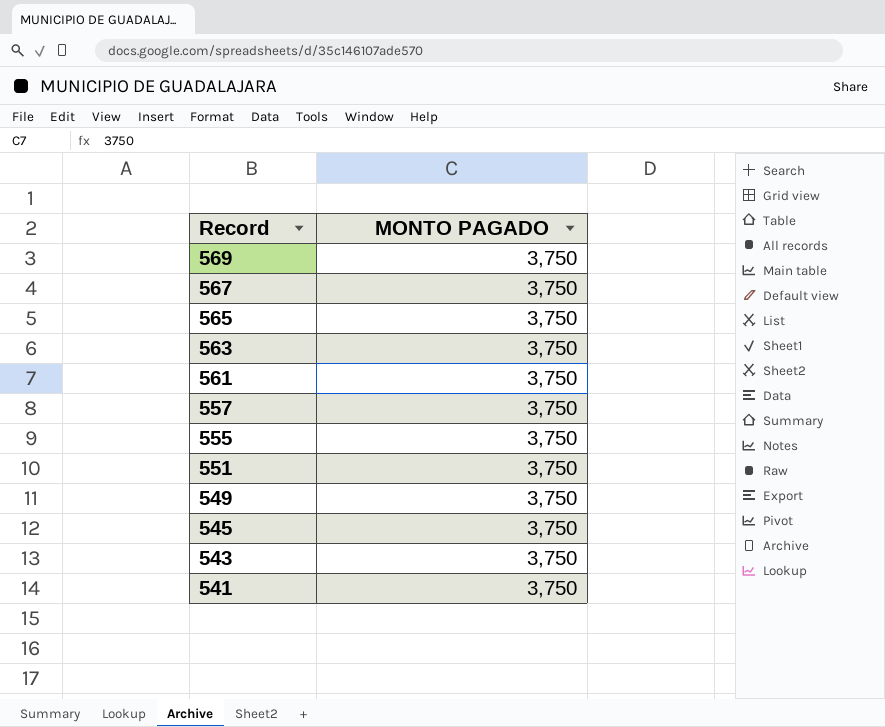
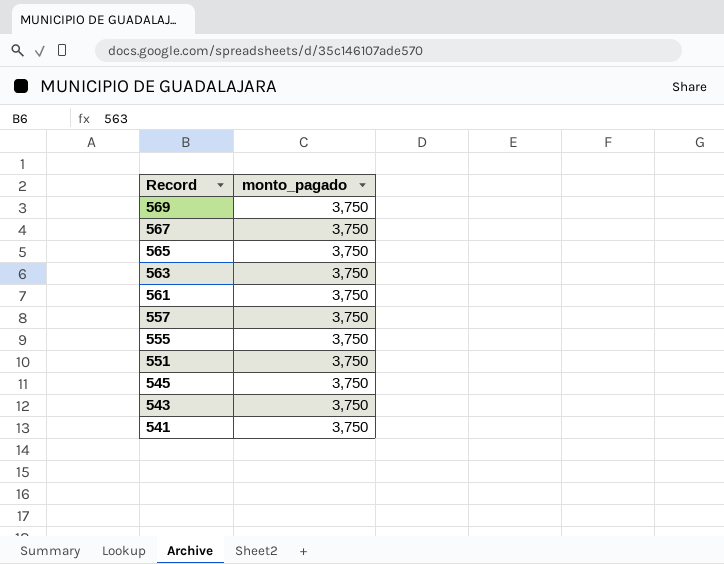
column name: MONTO PAGADO -> monto_pagado
row 549: 3,750 -> none

